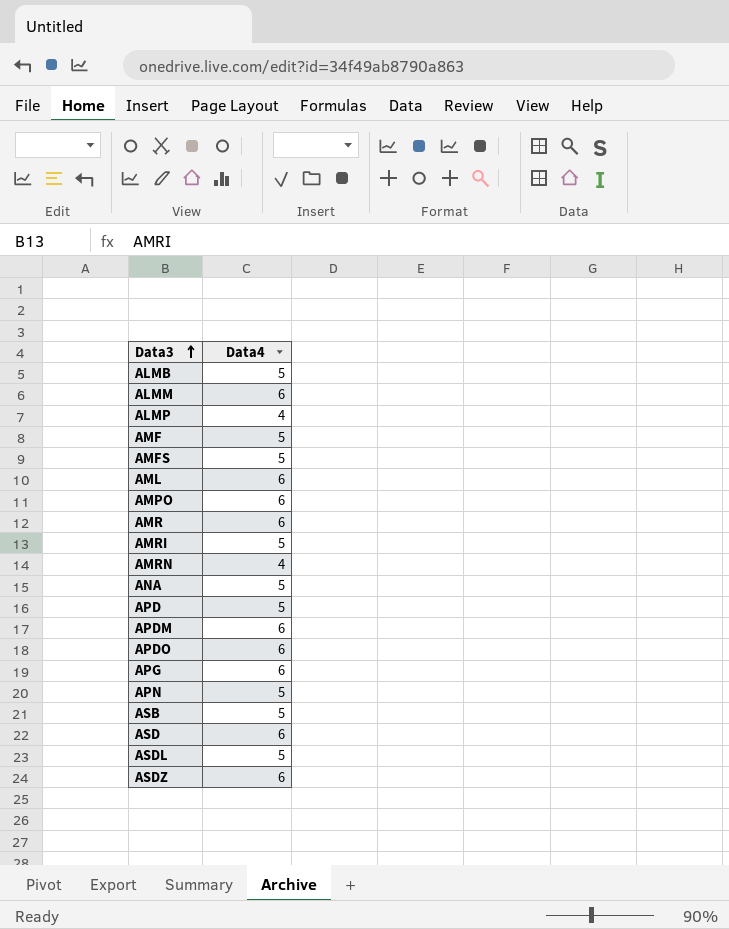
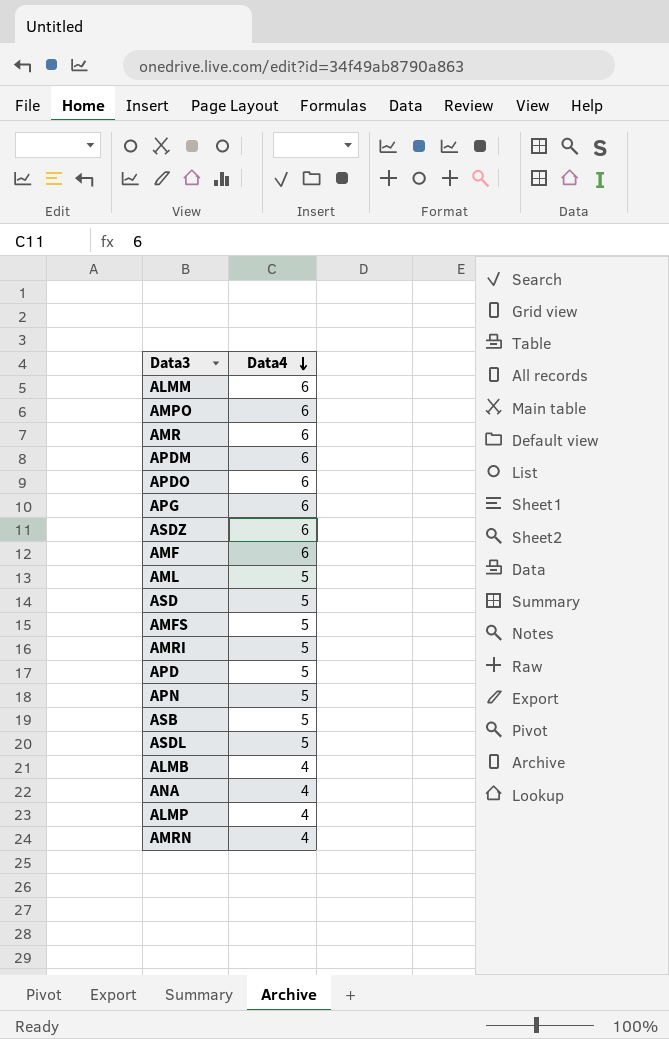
row order: Data3 ascending -> Data4 descending
AMF | Data4: 5 -> 6
AML | Data4: 6 -> 5
ASD | Data4: 6 -> 5
ALMB | Data4: 5 -> 4
ANA | Data4: 5 -> 4

